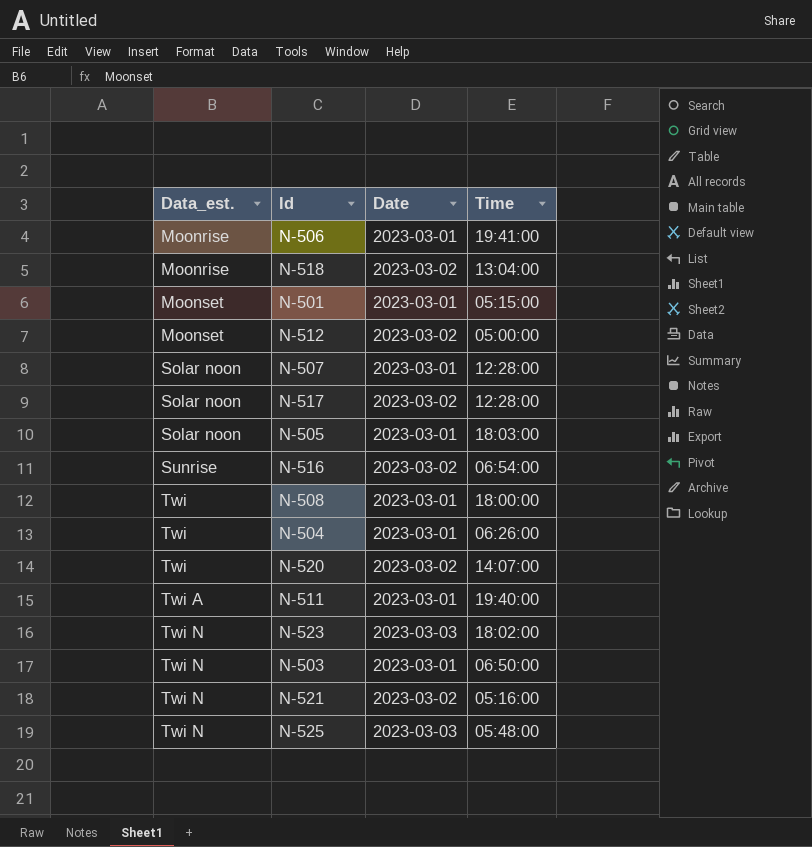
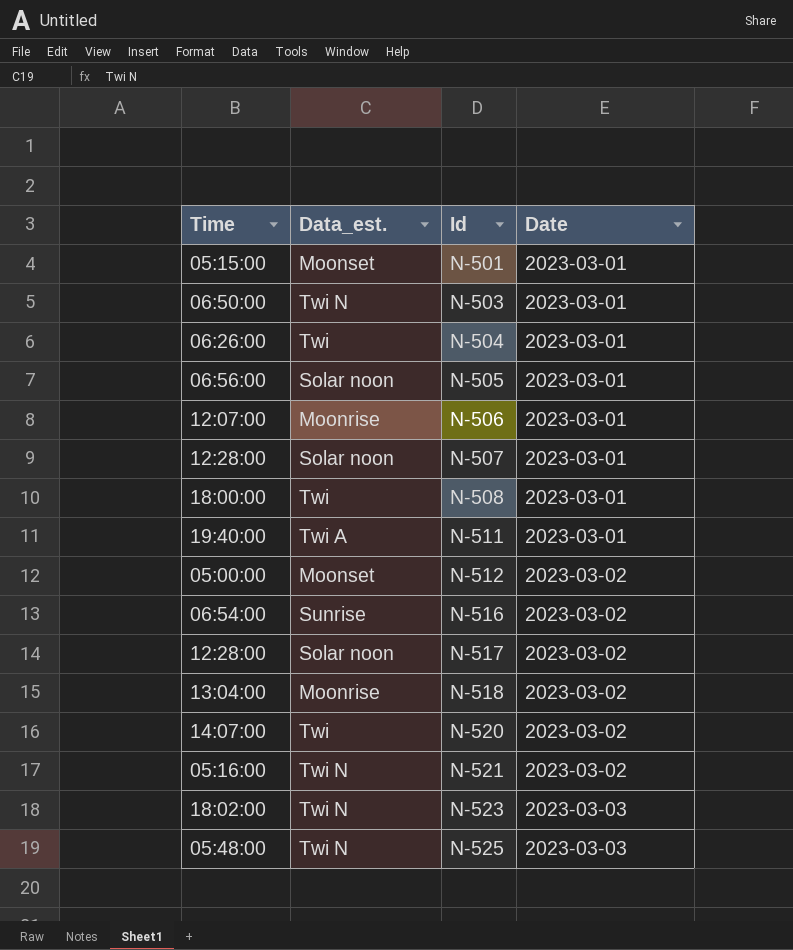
row order: Data_est. ascending -> Id ascending
column Time | position: 4 -> 1
N-505 | Time: 18:03:00 -> 06:56:00
N-506 | Time: 19:41:00 -> 12:07:00

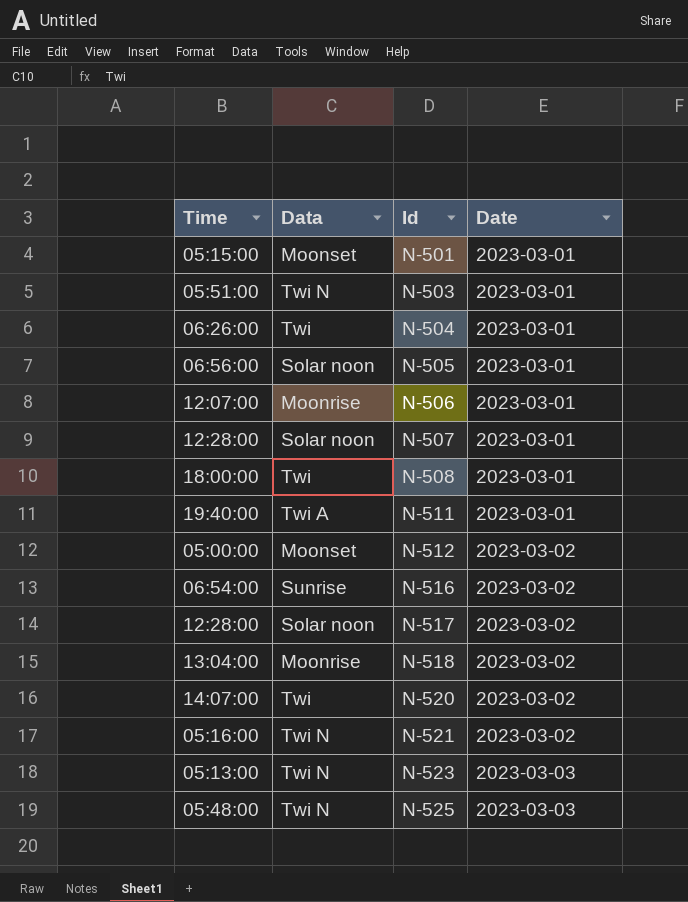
column name: Data_est. -> Data
N-503 | Time: 06:50:00 -> 05:51:00
N-523 | Time: 18:02:00 -> 05:13:00

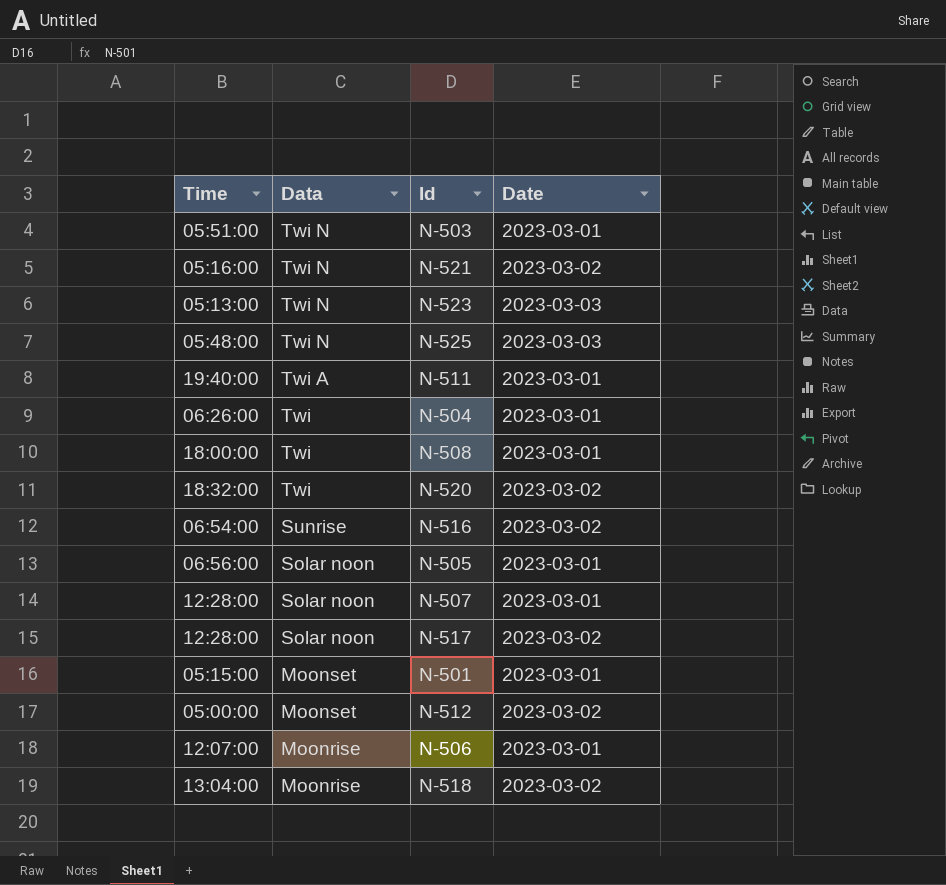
row order: Id ascending -> Data descending
N-520 | Time: 14:07:00 -> 18:32:00

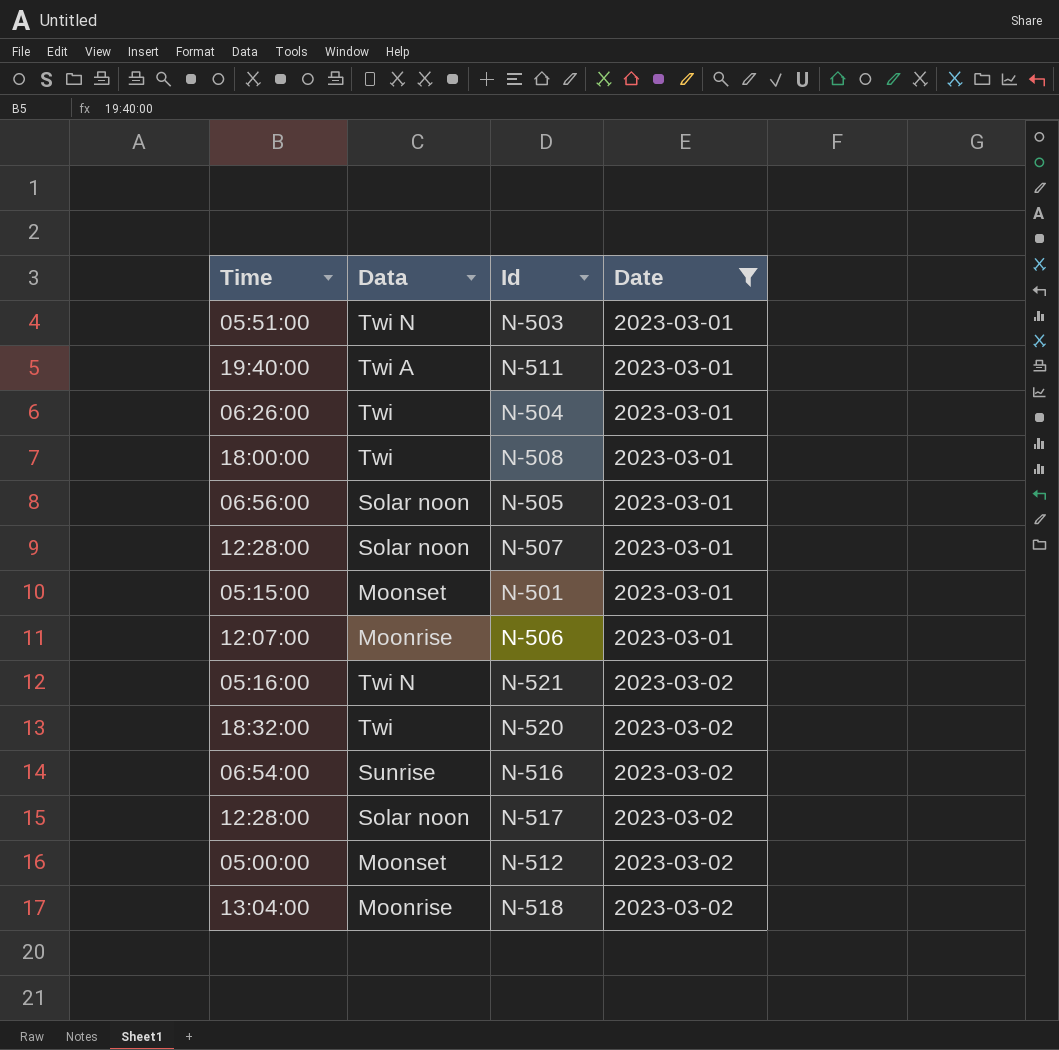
filter: none -> Date != 2023-03-03
row order: Data descending -> Date ascending

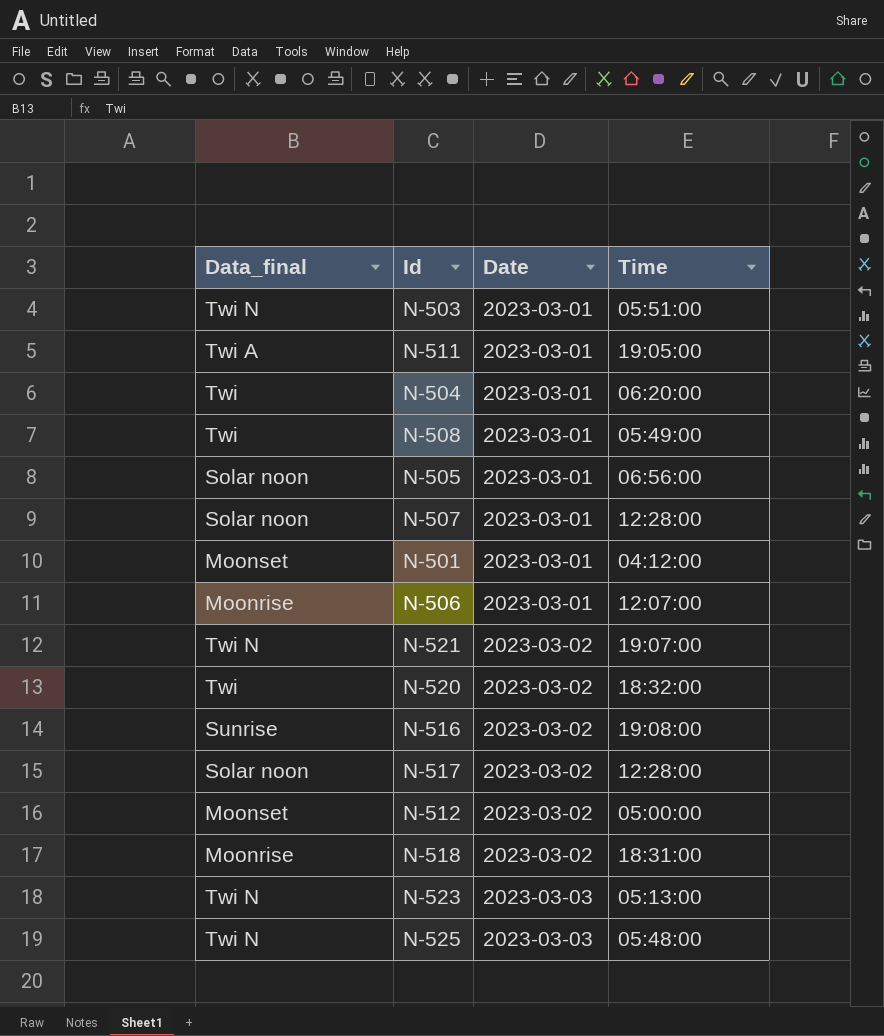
filter: Date != 2023-03-03 -> none
column name: Data -> Data_final
column Time | position: 1 -> 4
N-511 | Time: 19:40:00 -> 19:05:00
N-504 | Time: 06:26:00 -> 06:20:00
N-508 | Time: 18:00:00 -> 05:49:00
N-501 | Time: 05:15:00 -> 04:12:00
N-521 | Time: 05:16:00 -> 19:07:00
N-516 | Time: 06:54:00 -> 19:08:00
N-518 | Time: 13:04:00 -> 18:31:00

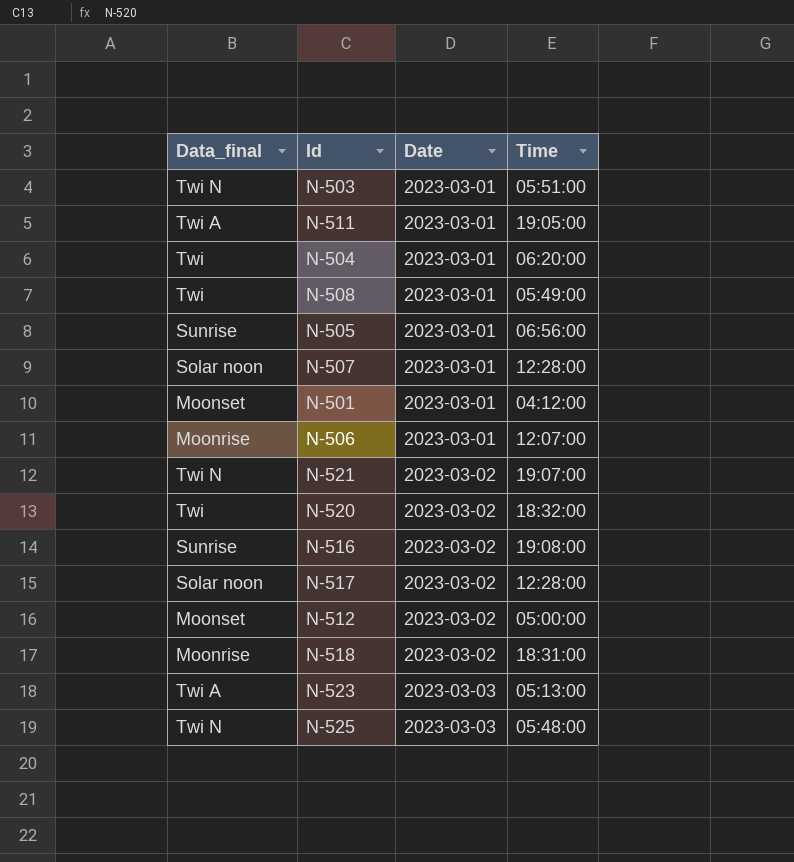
N-505 | Data_final: Solar noon -> Sunrise
N-523 | Data_final: Twi N -> Twi A

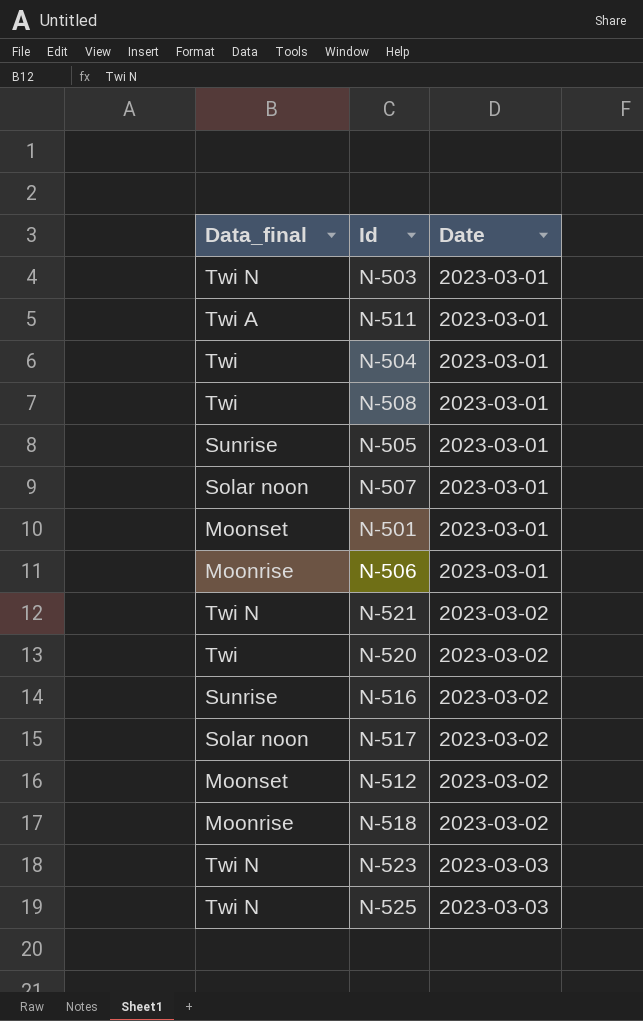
column Time | position: 4 -> none
N-523 | Data_final: Twi A -> Twi N

